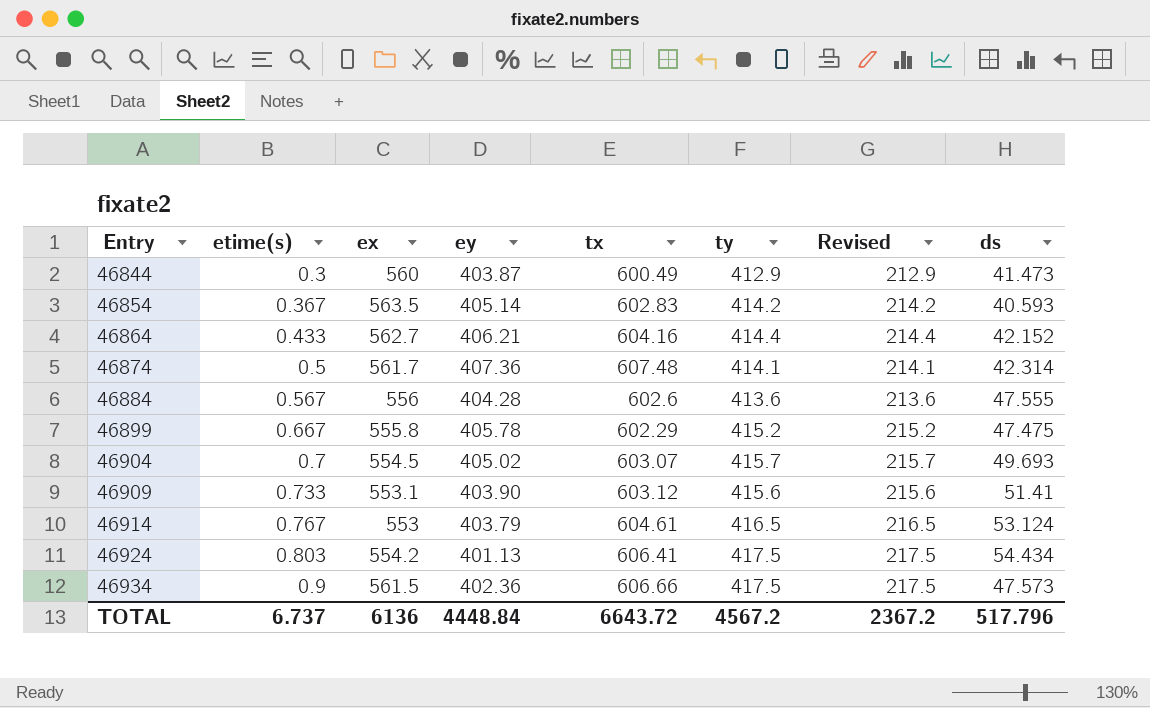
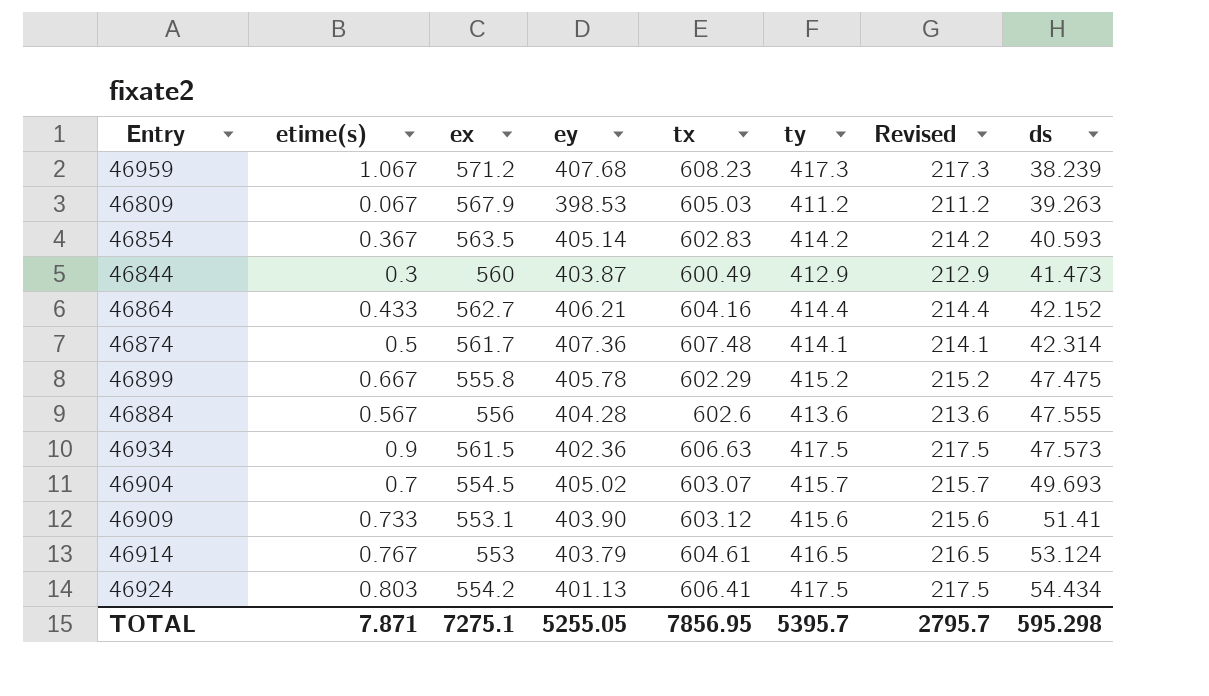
row order: Entry ascending -> ds ascending
row 46959: none -> 1.067 | 571.2 | 407.68 | 608.23 | 417.3 | 217.3 | 38.239
row 46809: none -> 0.067 | 567.9 | 398.53 | 605.03 | 411.2 | 211.2 | 39.263
46934 | tx: 606.66 -> 606.63
TOTAL | etime(s): 6.737 -> 7.871
TOTAL | ex: 6136 -> 7275.1
TOTAL | ey: 4448.84 -> 5255.05
TOTAL | tx: 6643.72 -> 7856.95
TOTAL | ty: 4567.2 -> 5395.7
TOTAL | Revised: 2367.2 -> 2795.7
TOTAL | ds: 517.796 -> 595.298

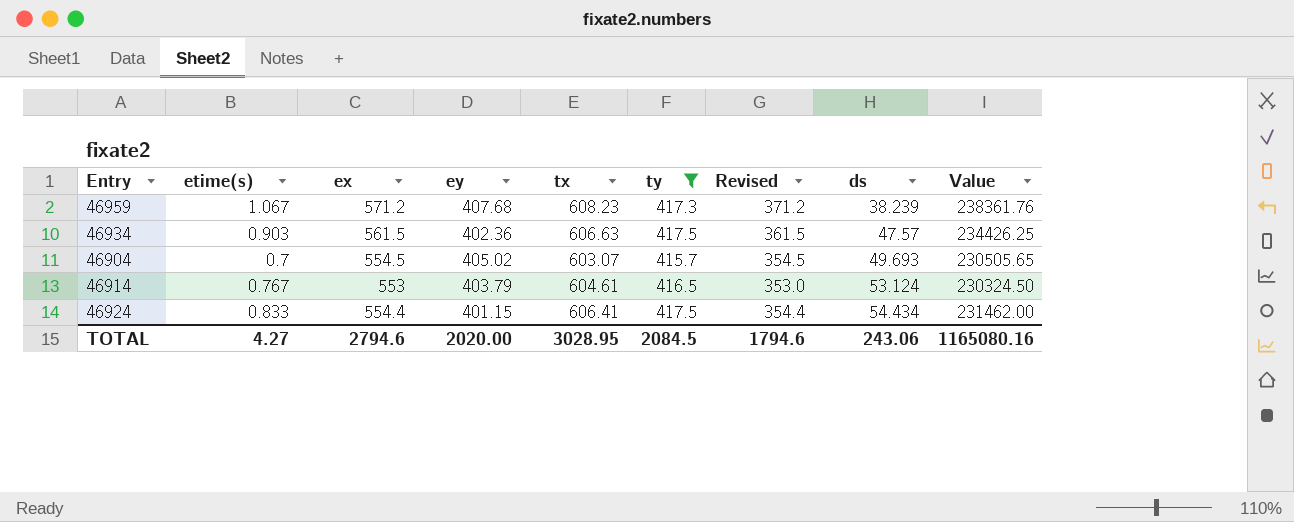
filter: none -> ty >= 415.7
column Revised | formula: [ty] - 200 -> [ex] - 200
column Value | formula: none -> [ex] * [ty]
46934 | etime(s): 0.9 -> 0.903
46934 | ds: 47.573 -> 47.57
46924 | etime(s): 0.803 -> 0.833
46924 | ex: 554.2 -> 554.4
46924 | ey: 401.13 -> 401.15
TOTAL | etime(s): 7.871 -> 4.27
TOTAL | ex: 7275.1 -> 2794.6
TOTAL | ey: 5255.05 -> 2020.00
TOTAL | tx: 7856.95 -> 3028.95
TOTAL | ty: 5395.7 -> 2084.5
TOTAL | Revised: 2795.7 -> 1794.6
TOTAL | ds: 595.298 -> 243.06

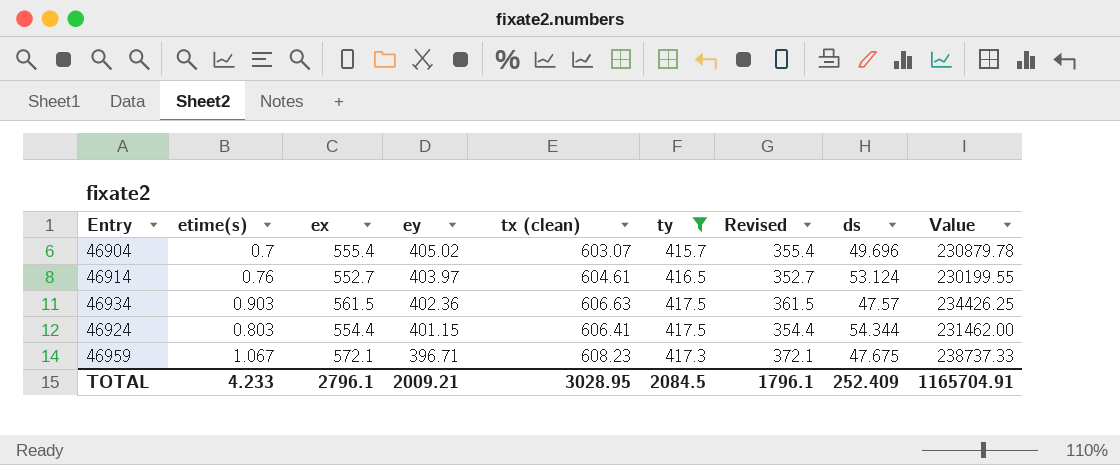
row order: ds ascending -> ey descending
column name: tx -> tx (clean)
46904 | ex: 554.5 -> 555.4
46904 | Revised: 354.5 -> 355.4
46904 | ds: 49.693 -> 49.696
46904 | Value: 230505.65 -> 230879.78
46914 | etime(s): 0.767 -> 0.76
46914 | ex: 553 -> 552.7
46914 | ey: 403.79 -> 403.97
46914 | Revised: 353.0 -> 352.7
46914 | Value: 230324.50 -> 230199.55
46924 | etime(s): 0.833 -> 0.803
46924 | ds: 54.434 -> 54.344
46959 | ex: 571.2 -> 572.1
46959 | ey: 407.68 -> 396.71
46959 | Revised: 371.2 -> 372.1
46959 | ds: 38.239 -> 47.675
46959 | Value: 238361.76 -> 238737.33
TOTAL | etime(s): 4.27 -> 4.233
TOTAL | ex: 2794.6 -> 2796.1
TOTAL | ey: 2020.00 -> 2009.21
TOTAL | Revised: 1794.6 -> 1796.1
TOTAL | ds: 243.06 -> 252.409
TOTAL | Value: 1165080.16 -> 1165704.91

